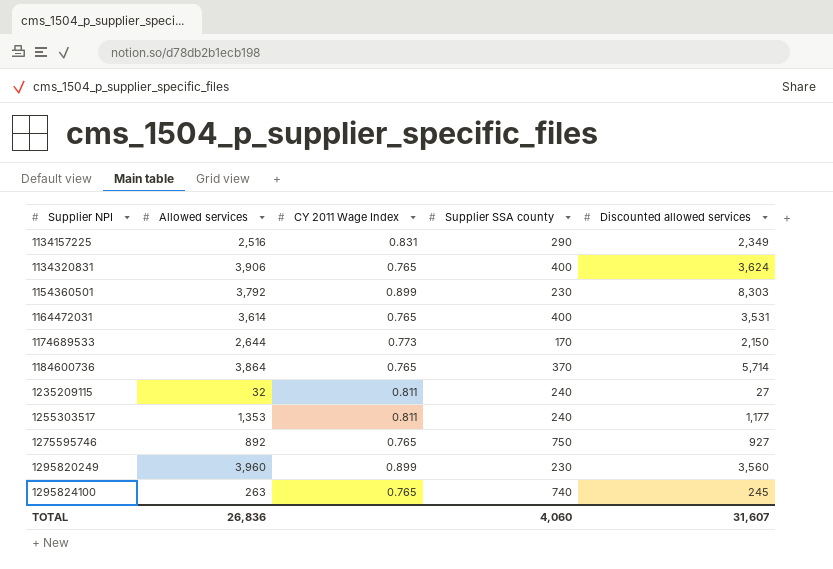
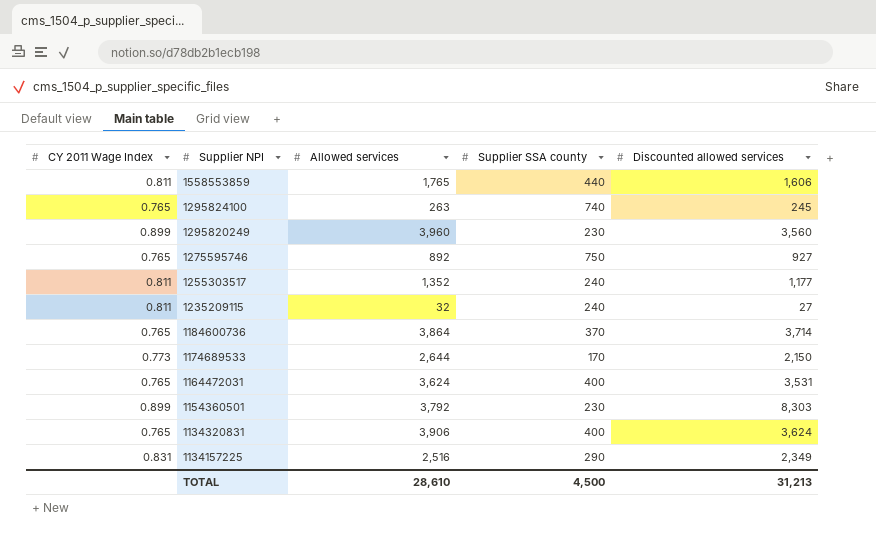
row order: Supplier NPI ascending -> Supplier NPI descending
column CY 2011 Wage Index | position: 3 -> 1
row 1558553859: none -> 0.811 | 1,765 | 440 | 1,606
1255303517 | Allowed services: 1,353 -> 1,352
1184600736 | Discounted allowed services: 5,714 -> 3,714
1164472031 | Allowed services: 3,614 -> 3,624
TOTAL | Allowed services: 26,836 -> 28,610
TOTAL | Supplier SSA county: 4,060 -> 4,500
TOTAL | Discounted allowed services: 31,607 -> 31,213

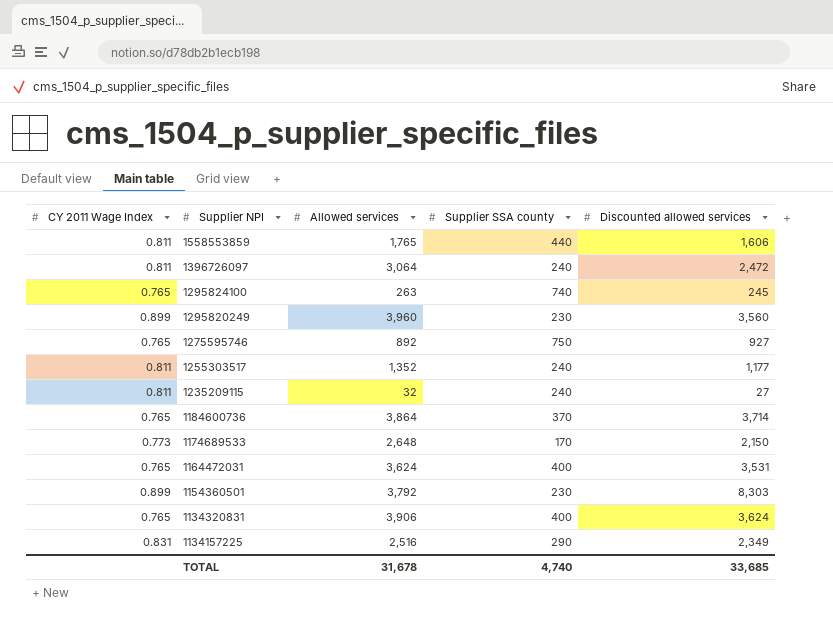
row 1396726097: none -> 0.811 | 3,064 | 240 | 2,472
1174689533 | Allowed services: 2,644 -> 2,648
TOTAL | Allowed services: 28,610 -> 31,678
TOTAL | Supplier SSA county: 4,500 -> 4,740
TOTAL | Discounted allowed services: 31,213 -> 33,685

